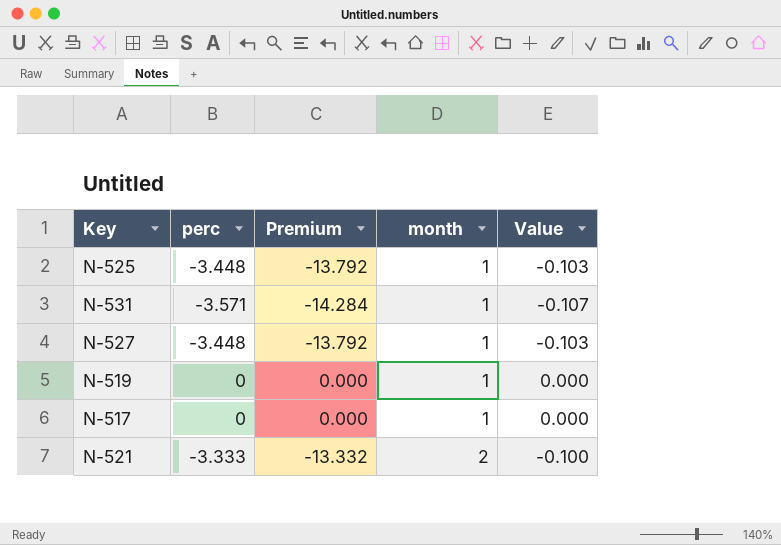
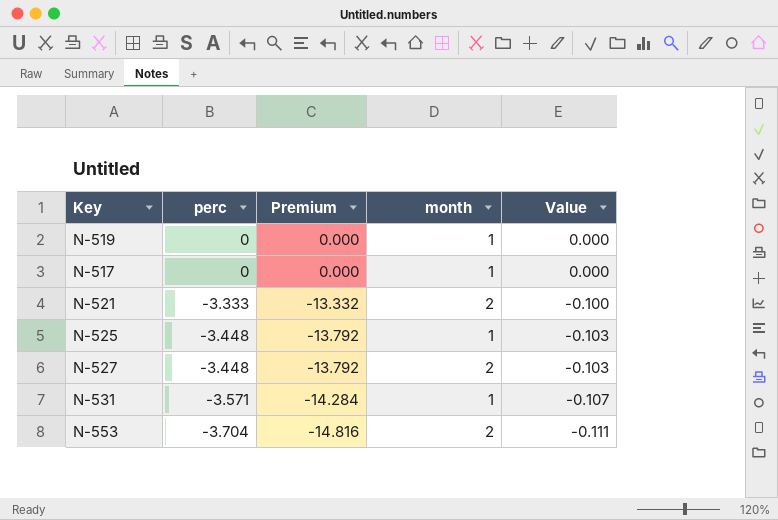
row order: month ascending -> perc descending
N-527 | month: 1 -> 2
row N-553: none -> -3.704 | -14.816 | 2 | -0.111

